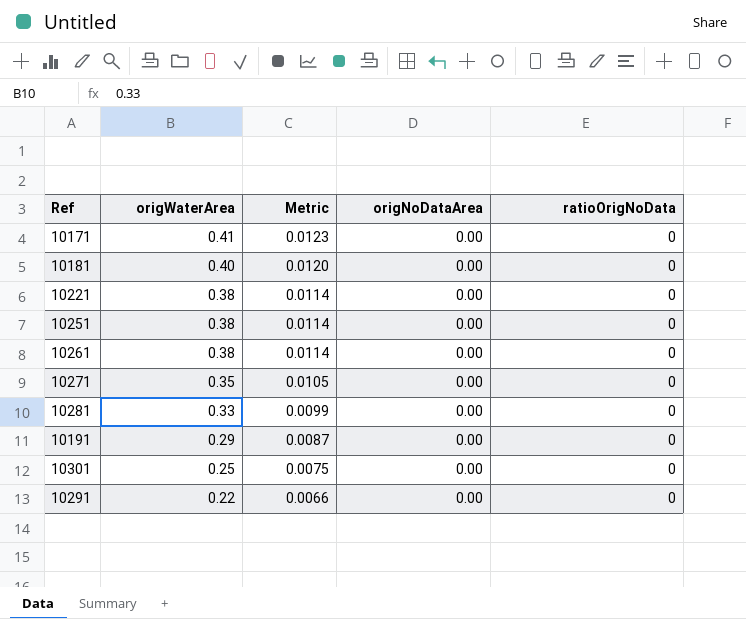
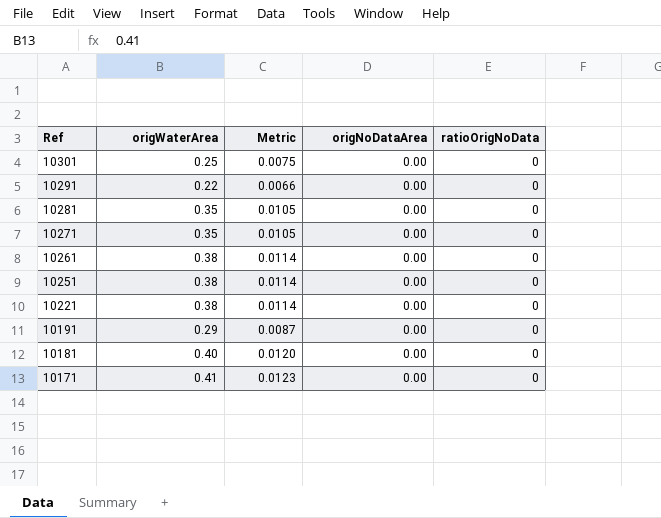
row order: origWaterArea descending -> Ref descending
10281 | origWaterArea: 0.33 -> 0.35
10281 | Metric: 0.0099 -> 0.0105

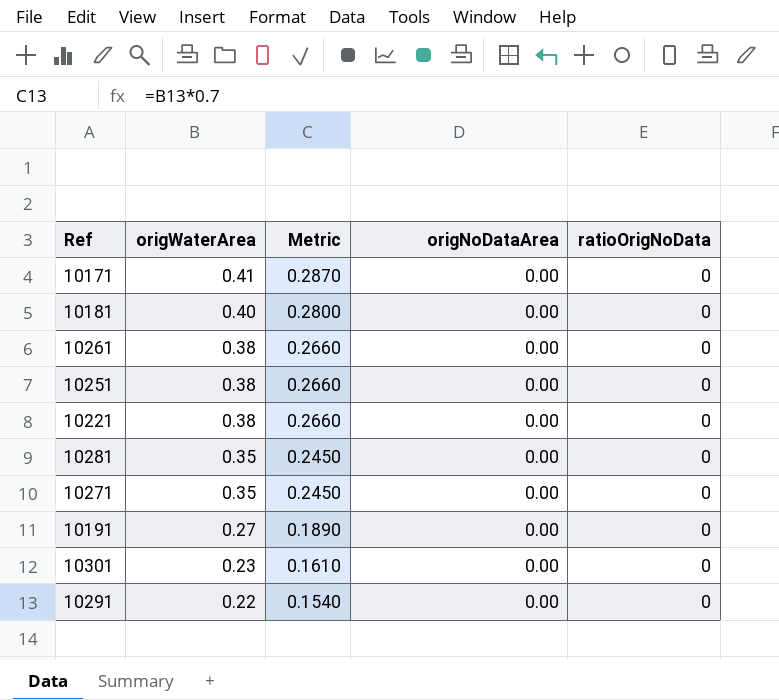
row order: Ref descending -> origWaterArea descending
column Metric | formula: [origWaterArea] * 0.03 -> [origWaterArea] * 0.7
10191 | origWaterArea: 0.29 -> 0.27
10301 | origWaterArea: 0.25 -> 0.23

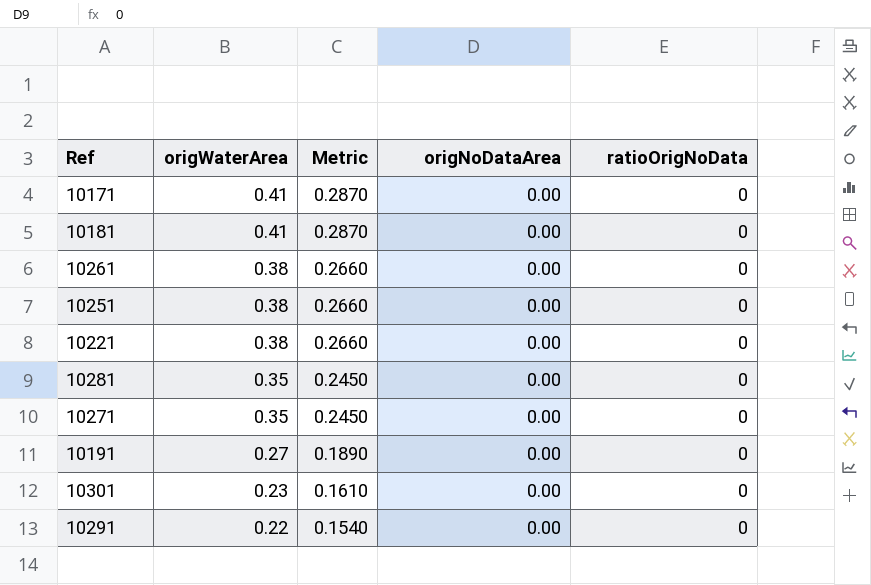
10181 | origWaterArea: 0.40 -> 0.41
10181 | Metric: 0.2800 -> 0.2870

